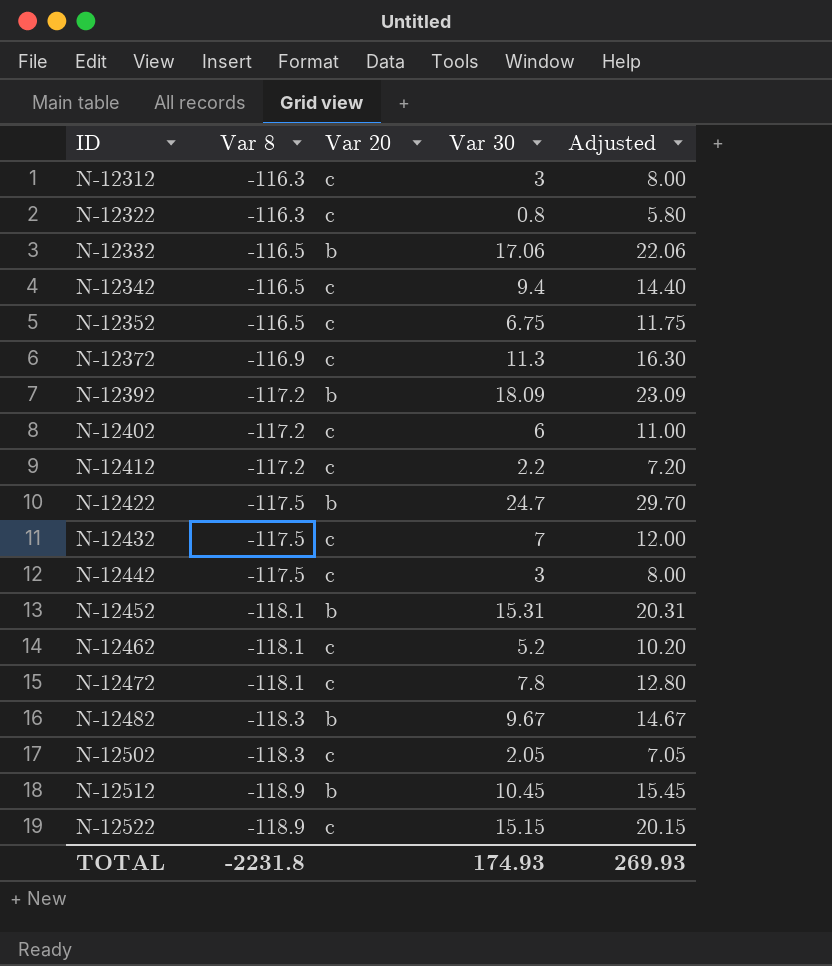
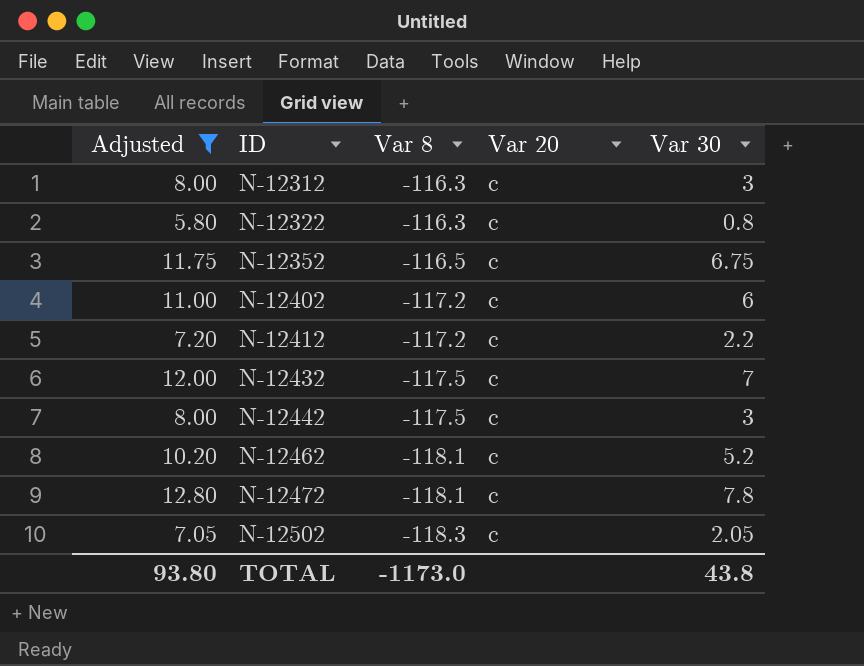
filter: none -> Adjusted <= 12.80
column Adjusted | position: 5 -> 1
TOTAL | Adjusted: 269.93 -> 93.80
TOTAL | Var 8: -2231.8 -> -1173.0
TOTAL | Var 30: 174.93 -> 43.8

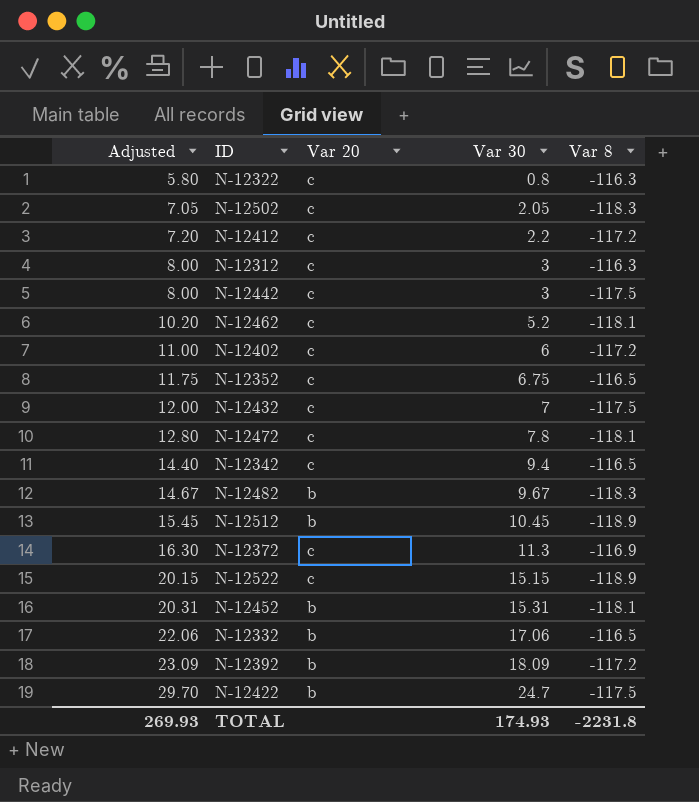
filter: Adjusted <= 12.80 -> none
row order: ID ascending -> Adjusted ascending
column Var 8 | position: 3 -> 5
TOTAL | Adjusted: 93.80 -> 269.93
TOTAL | Var 30: 43.8 -> 174.93
TOTAL | Var 8: -1173.0 -> -2231.8

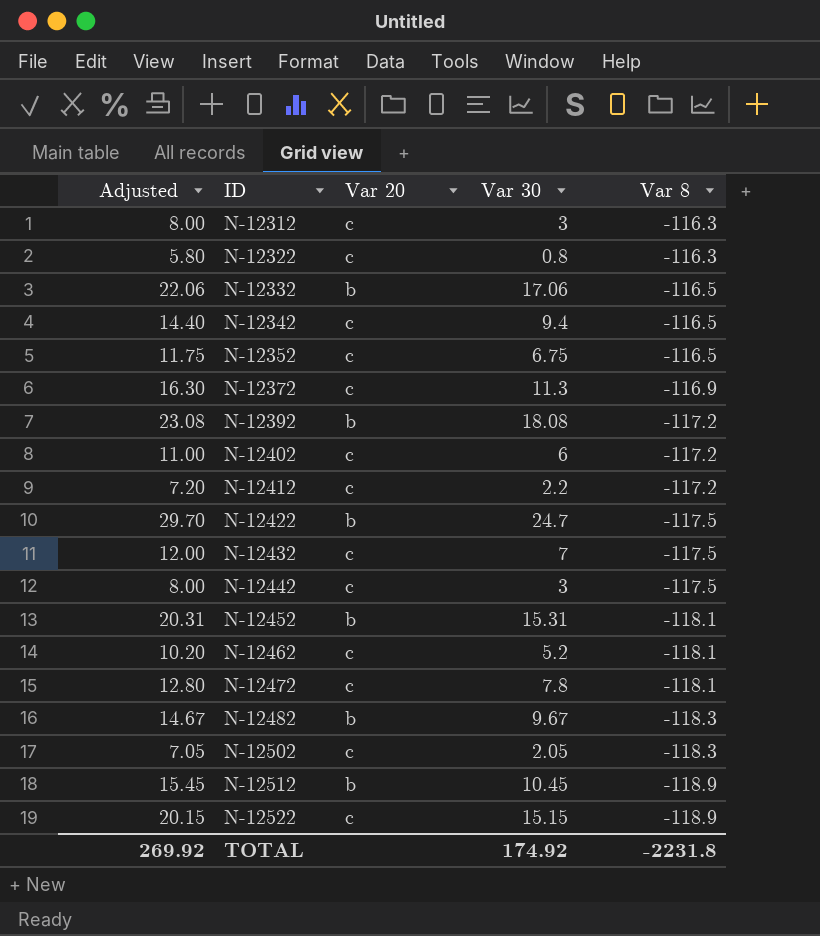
row order: Adjusted ascending -> ID ascending
N-12392 | Adjusted: 23.09 -> 23.08
N-12392 | Var 30: 18.09 -> 18.08
TOTAL | Adjusted: 269.93 -> 269.92
TOTAL | Var 30: 174.93 -> 174.92

